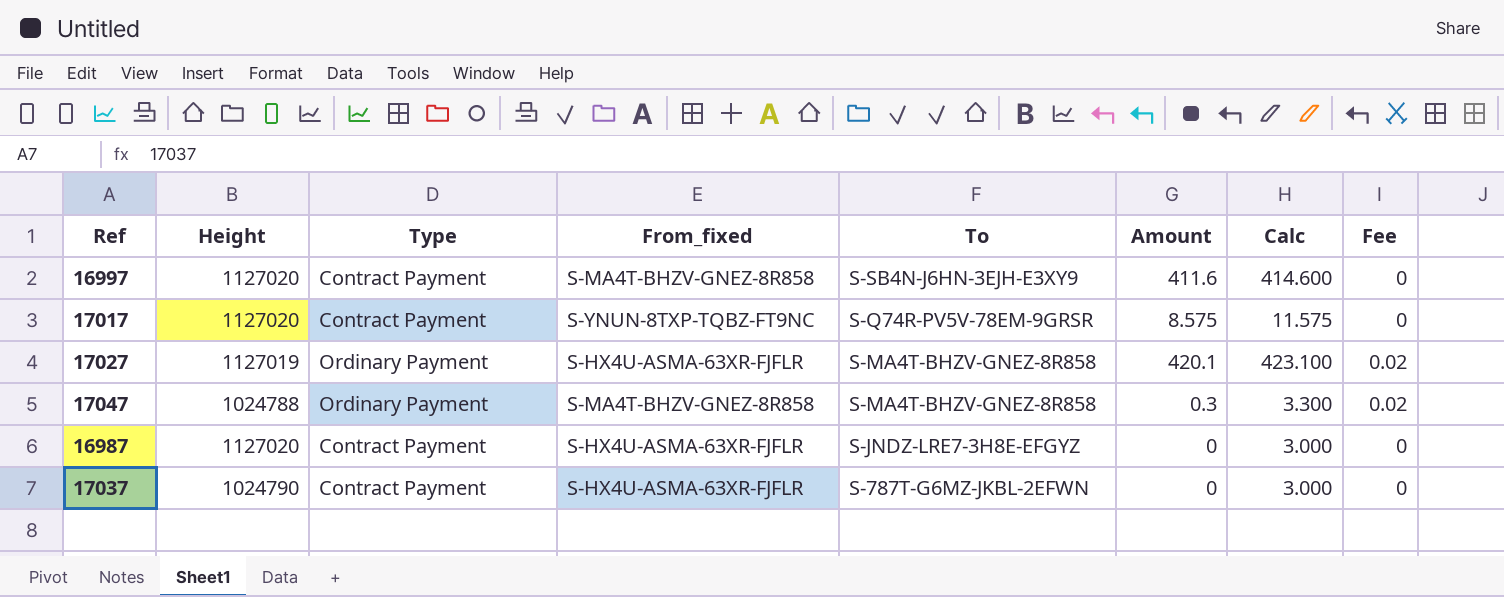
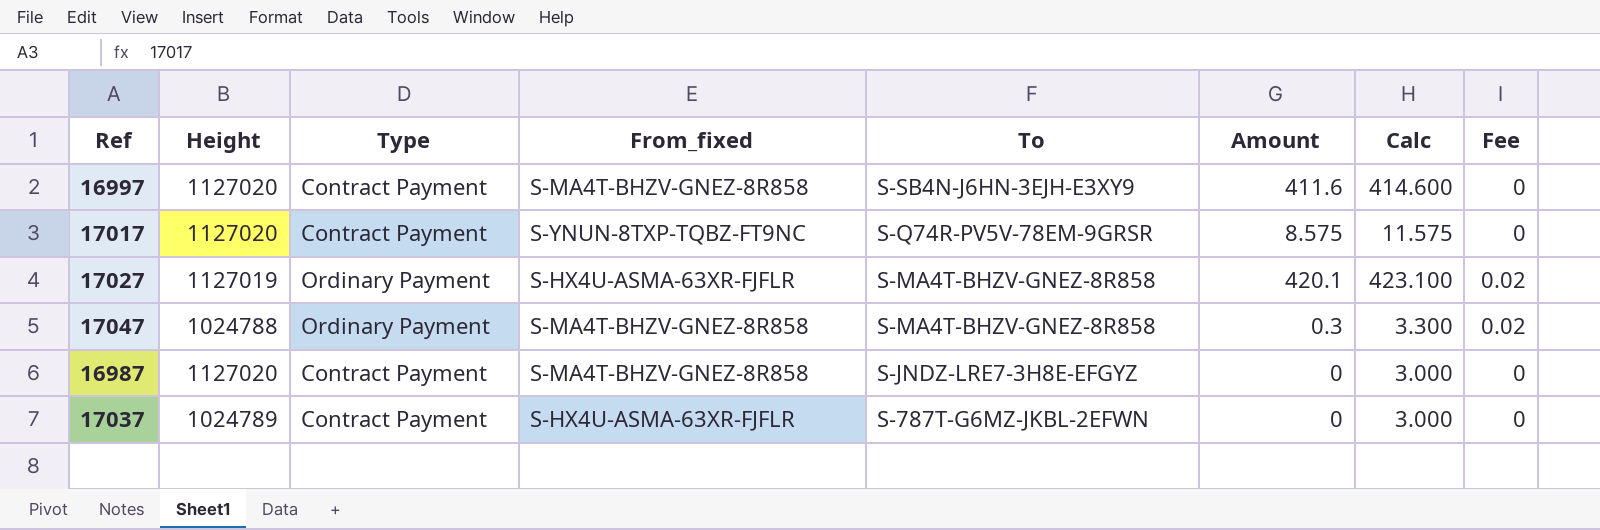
16987 | From_fixed: S-HX4U-ASMA-63XR-FJFLR -> S-MA4T-BHZV-GNEZ-8R858
17037 | Height: 1024790 -> 1024789

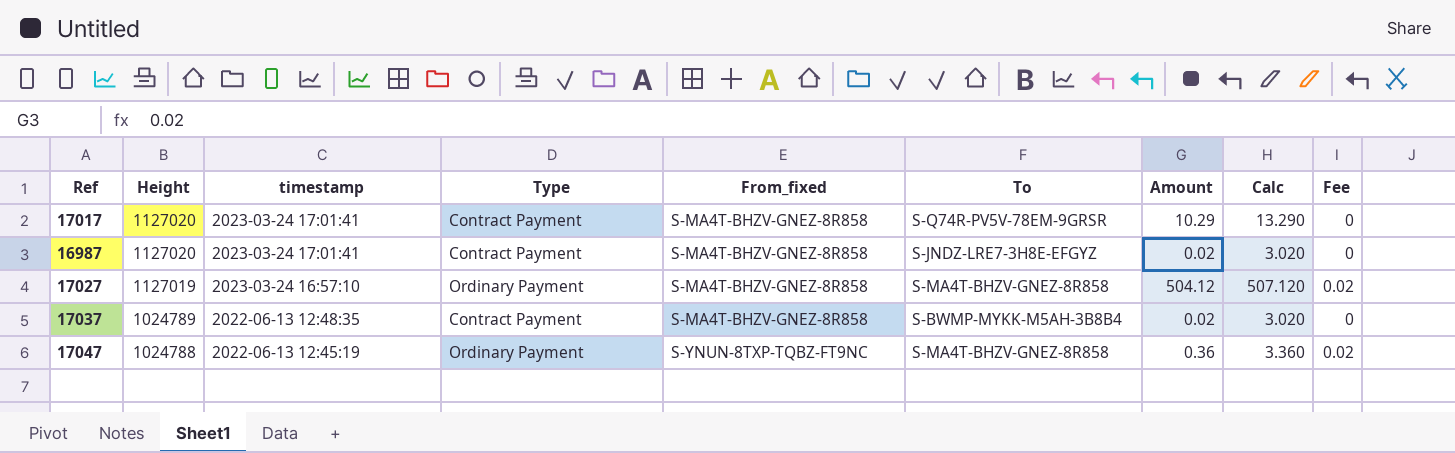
row order: To descending -> Height descending
column timestamp | position: none -> 3
row 16997: 1127020 | Contract Payment | S-MA4T-BHZV-GNEZ-8R858 | S-SB4N-J6HN-3EJH-E3XY9 | 411.6 | 414.600 | 0 -> none
17017 | From_fixed: S-YNUN-8TXP-TQBZ-FT9NC -> S-MA4T-BHZV-GNEZ-8R858
17017 | Amount: 8.575 -> 10.29
17017 | Calc: 11.575 -> 13.290
16987 | Amount: 0 -> 0.02
16987 | Calc: 3.000 -> 3.020
17027 | From_fixed: S-HX4U-ASMA-63XR-FJFLR -> S-MA4T-BHZV-GNEZ-8R858
17027 | Amount: 420.1 -> 504.12
17027 | Calc: 423.100 -> 507.120
17037 | From_fixed: S-HX4U-ASMA-63XR-FJFLR -> S-MA4T-BHZV-GNEZ-8R858
17037 | To: S-787T-G6MZ-JKBL-2EFWN -> S-BWMP-MYKK-M5AH-3B8B4
17037 | Amount: 0 -> 0.02
17037 | Calc: 3.000 -> 3.020
17047 | From_fixed: S-MA4T-BHZV-GNEZ-8R858 -> S-YNUN-8TXP-TQBZ-FT9NC
17047 | Amount: 0.3 -> 0.36
17047 | Calc: 3.300 -> 3.360

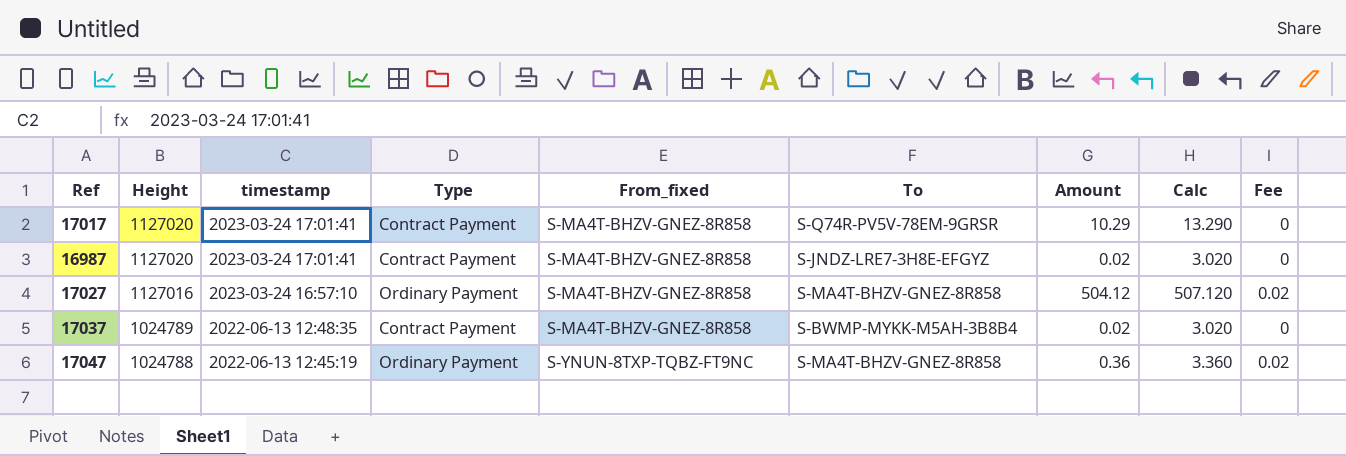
17027 | Height: 1127019 -> 1127016

